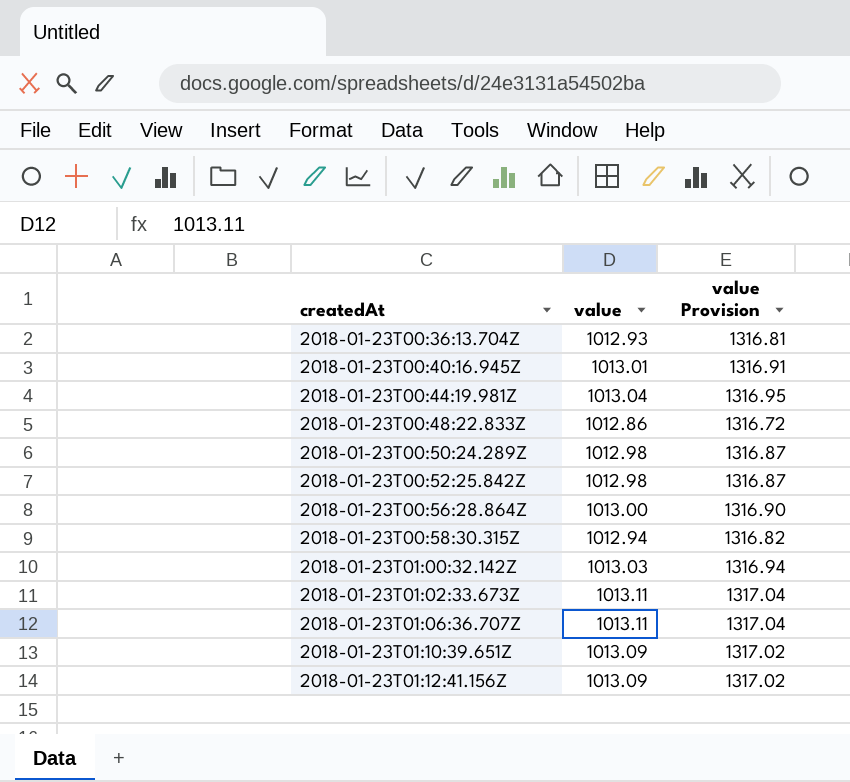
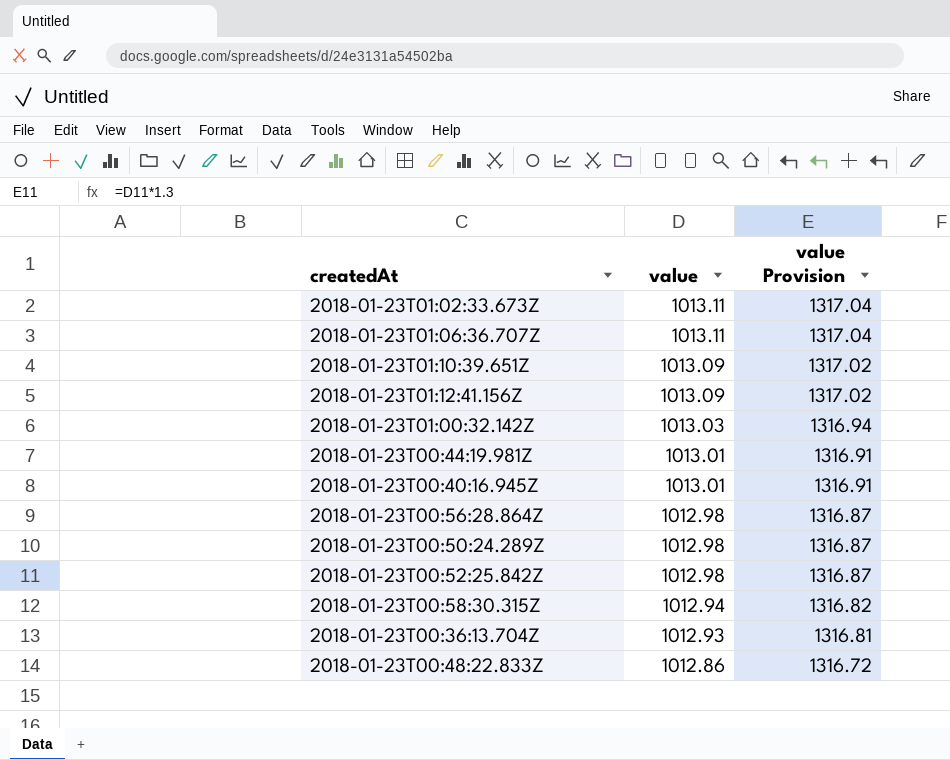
row order: createdAt ascending -> value descending
2018-01-23T00:44:19.981Z | value: 1013.04 -> 1013.01
2018-01-23T00:44:19.981Z | value Provision: 1316.95 -> 1316.91
2018-01-23T00:56:28.864Z | value: 1013.00 -> 1012.98
2018-01-23T00:56:28.864Z | value Provision: 1316.90 -> 1316.87

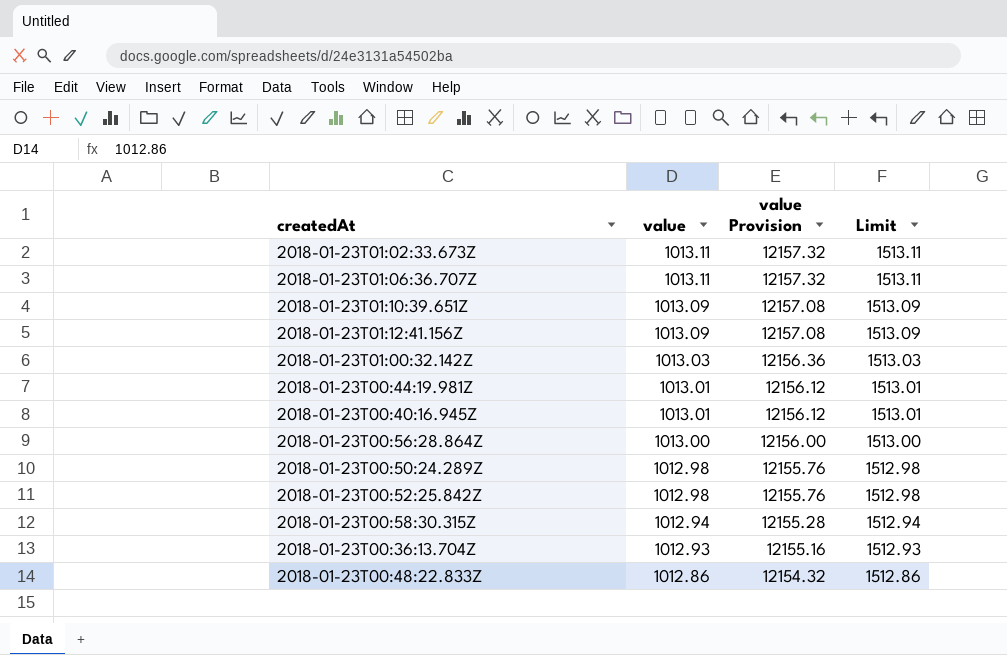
column value Provision | formula: [value] * 1.3 -> [value] * 12
column Limit | formula: none -> [value] + 500
2018-01-23T00:56:28.864Z | value: 1012.98 -> 1013.00

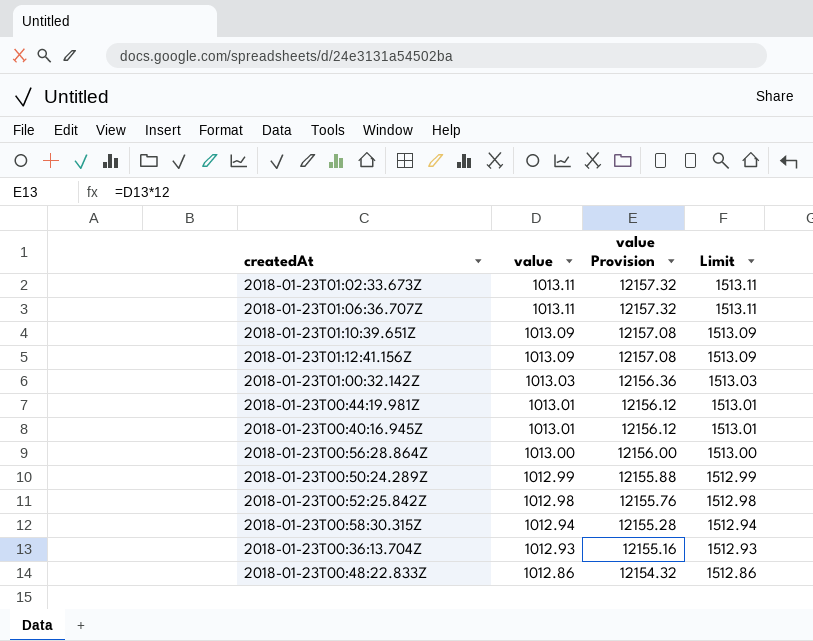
2018-01-23T00:50:24.289Z | value: 1012.98 -> 1012.99
2018-01-23T00:50:24.289Z | value Provision: 12155.76 -> 12155.88
2018-01-23T00:50:24.289Z | Limit: 1512.98 -> 1512.99

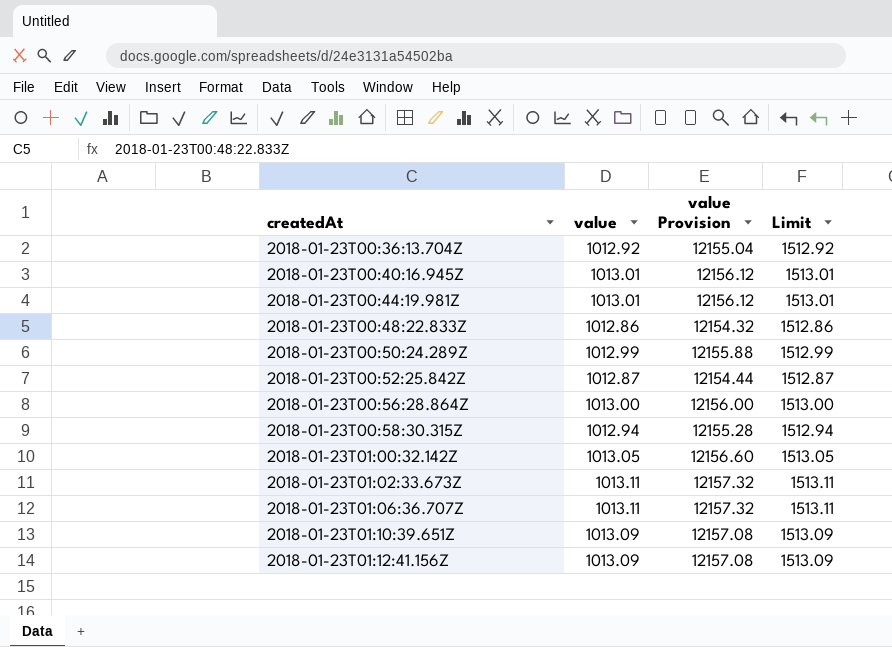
row order: value descending -> createdAt ascending
2018-01-23T00:36:13.704Z | value: 1012.93 -> 1012.92
2018-01-23T00:36:13.704Z | value Provision: 12155.16 -> 12155.04
2018-01-23T00:36:13.704Z | Limit: 1512.93 -> 1512.92
2018-01-23T00:52:25.842Z | value: 1012.98 -> 1012.87
2018-01-23T00:52:25.842Z | value Provision: 12155.76 -> 12154.44
2018-01-23T00:52:25.842Z | Limit: 1512.98 -> 1512.87
2018-01-23T01:00:32.142Z | value: 1013.03 -> 1013.05
2018-01-23T01:00:32.142Z | value Provision: 12156.36 -> 12156.60
2018-01-23T01:00:32.142Z | Limit: 1513.03 -> 1513.05

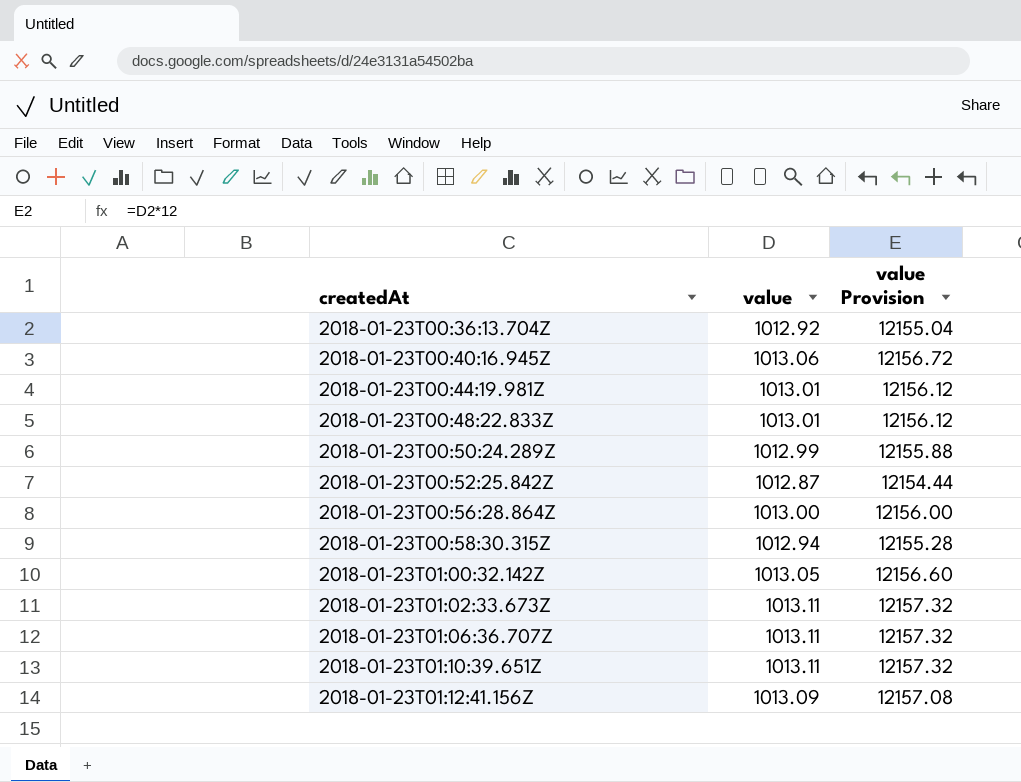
column Limit | formula: [value] + 500 -> none
2018-01-23T00:40:16.945Z | value: 1013.01 -> 1013.06
2018-01-23T00:40:16.945Z | value Provision: 12156.12 -> 12156.72
2018-01-23T00:48:22.833Z | value: 1012.86 -> 1013.01
2018-01-23T00:48:22.833Z | value Provision: 12154.32 -> 12156.12
2018-01-23T01:10:39.651Z | value: 1013.09 -> 1013.11
2018-01-23T01:10:39.651Z | value Provision: 12157.08 -> 12157.32

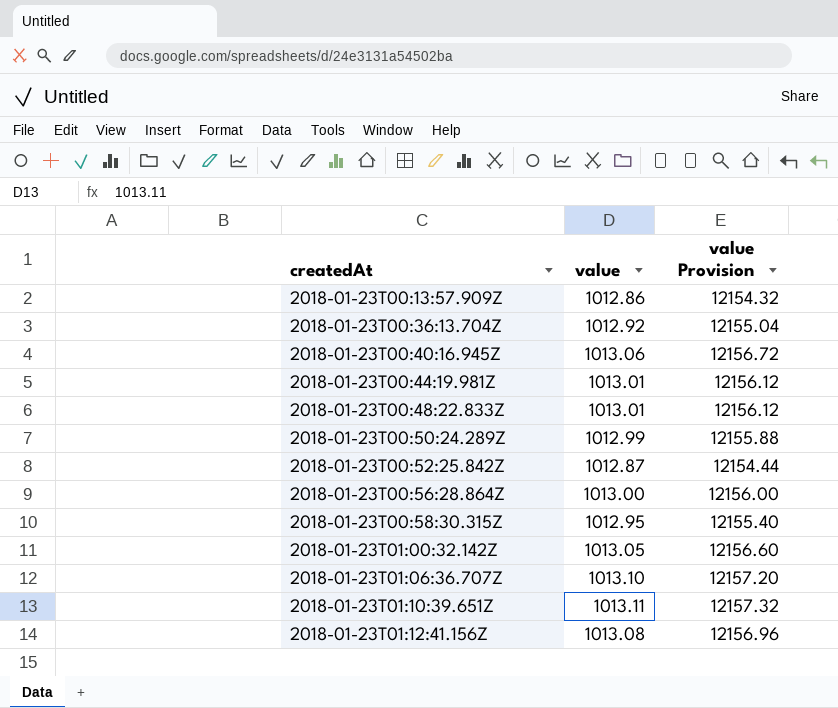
row 2018-01-23T01:02:33.673Z: 1013.11 | 12157.32 -> none
row 2018-01-23T00:13:57.909Z: none -> 1012.86 | 12154.32
2018-01-23T00:58:30.315Z | value: 1012.94 -> 1012.95
2018-01-23T00:58:30.315Z | value Provision: 12155.28 -> 12155.40
2018-01-23T01:06:36.707Z | value: 1013.11 -> 1013.10
2018-01-23T01:06:36.707Z | value Provision: 12157.32 -> 12157.20
2018-01-23T01:12:41.156Z | value: 1013.09 -> 1013.08
2018-01-23T01:12:41.156Z | value Provision: 12157.08 -> 12156.96

